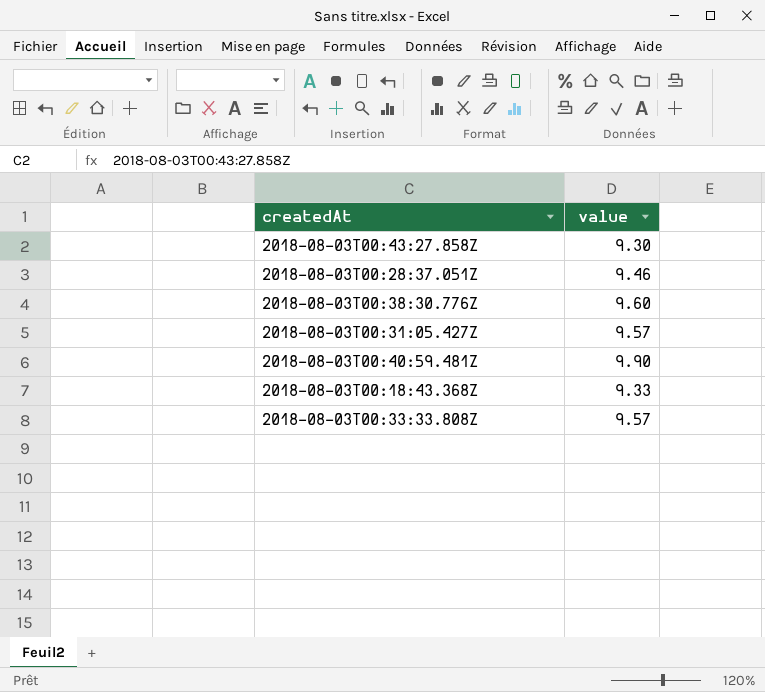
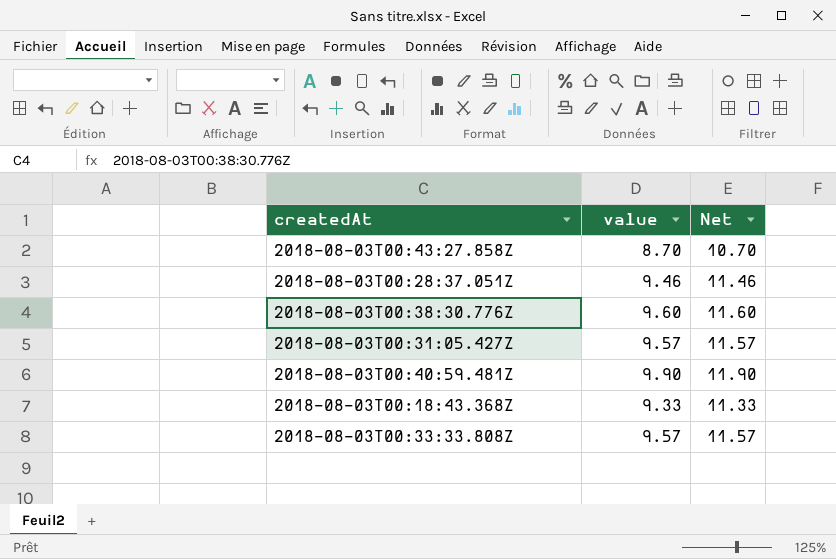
column Net | formula: none -> [value] + 2
2018-08-03T00:43:27.858Z | value: 9.30 -> 8.70

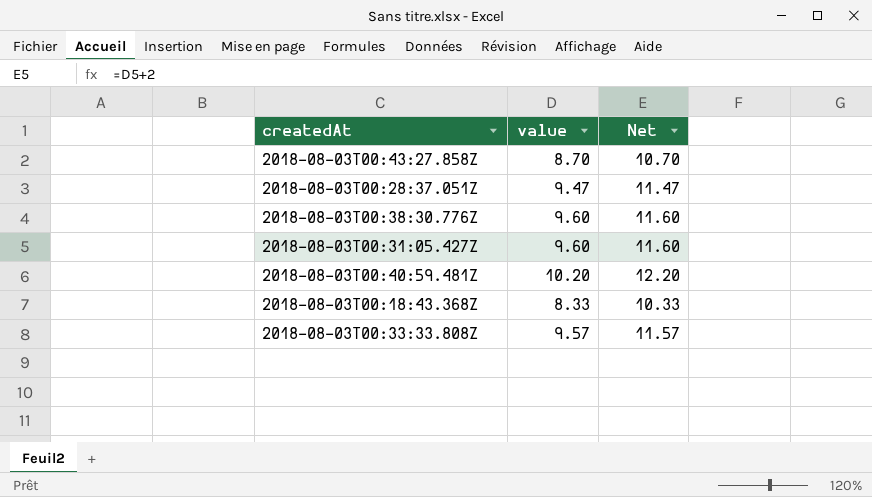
2018-08-03T00:28:37.051Z | value: 9.46 -> 9.47
2018-08-03T00:28:37.051Z | Net: 11.46 -> 11.47
2018-08-03T00:31:05.427Z | value: 9.57 -> 9.60
2018-08-03T00:31:05.427Z | Net: 11.57 -> 11.60
2018-08-03T00:40:59.481Z | value: 9.90 -> 10.20
2018-08-03T00:40:59.481Z | Net: 11.90 -> 12.20
2018-08-03T00:18:43.368Z | value: 9.33 -> 8.33
2018-08-03T00:18:43.368Z | Net: 11.33 -> 10.33

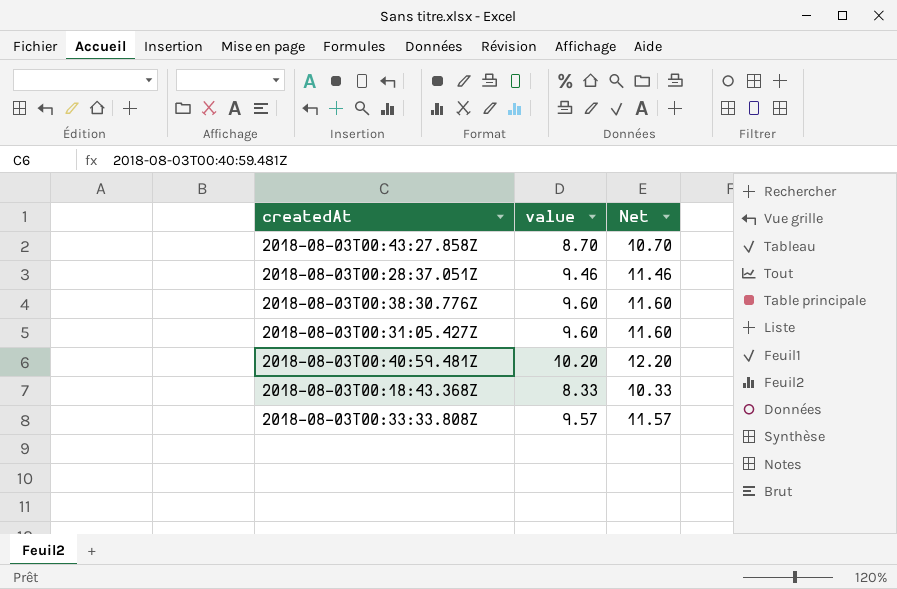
2018-08-03T00:28:37.051Z | value: 9.47 -> 9.46
2018-08-03T00:28:37.051Z | Net: 11.47 -> 11.46

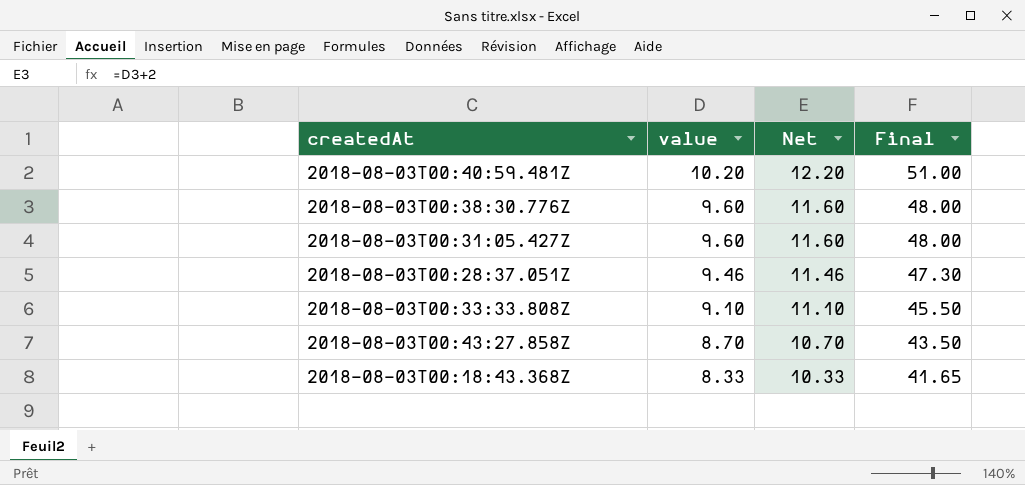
row order: none -> value descending
column Final | formula: none -> [value] * 5
2018-08-03T00:33:33.808Z | value: 9.57 -> 9.10
2018-08-03T00:33:33.808Z | Net: 11.57 -> 11.10

